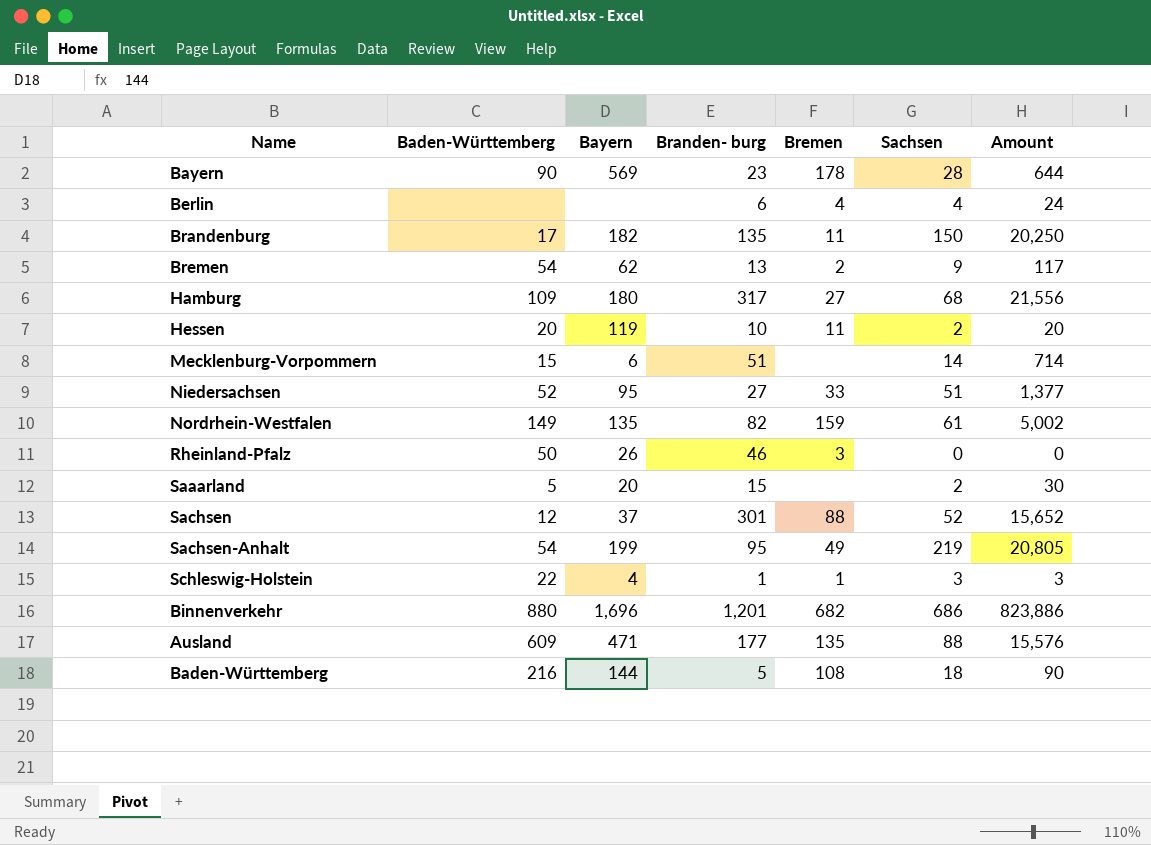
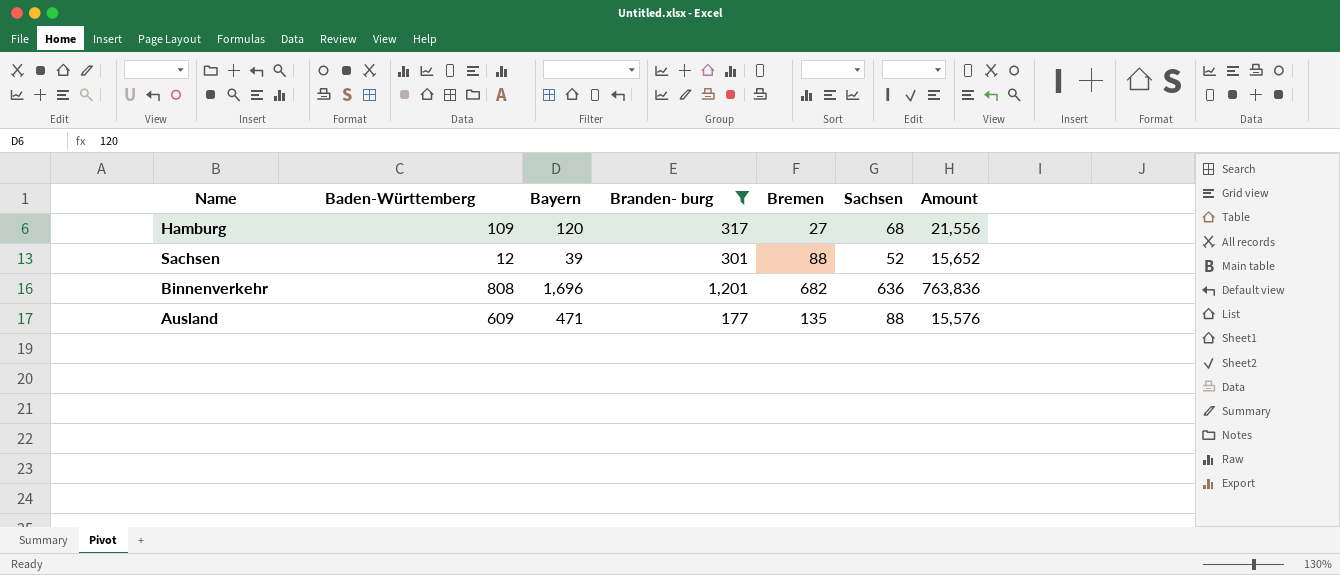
filter: none -> Branden- burg >= 177
Hamburg | Bayern: 180 -> 120
Sachsen | Bayern: 37 -> 39
Binnenverkehr | Baden-Württemberg: 880 -> 808
Binnenverkehr | Sachsen: 686 -> 636
Binnenverkehr | Amount: 823,886 -> 763,836

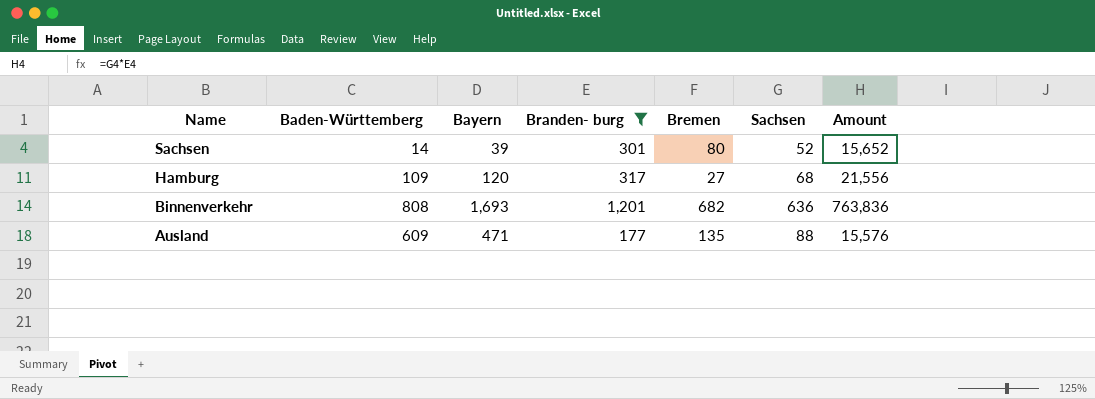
row order: none -> Name descending
Sachsen | Baden-Württemberg: 12 -> 14
Sachsen | Bremen: 88 -> 80
Binnenverkehr | Bayern: 1,696 -> 1,693

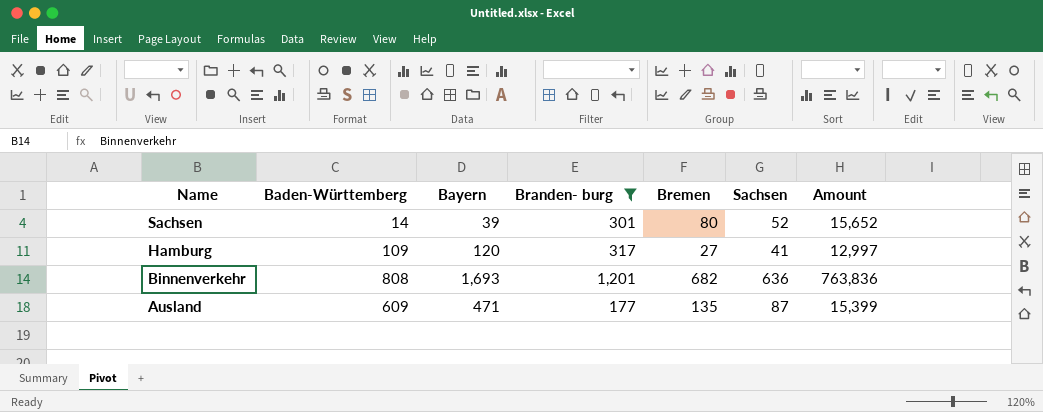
Hamburg | Sachsen: 68 -> 41
Hamburg | Amount: 21,556 -> 12,997
Ausland | Sachsen: 88 -> 87
Ausland | Amount: 15,576 -> 15,399

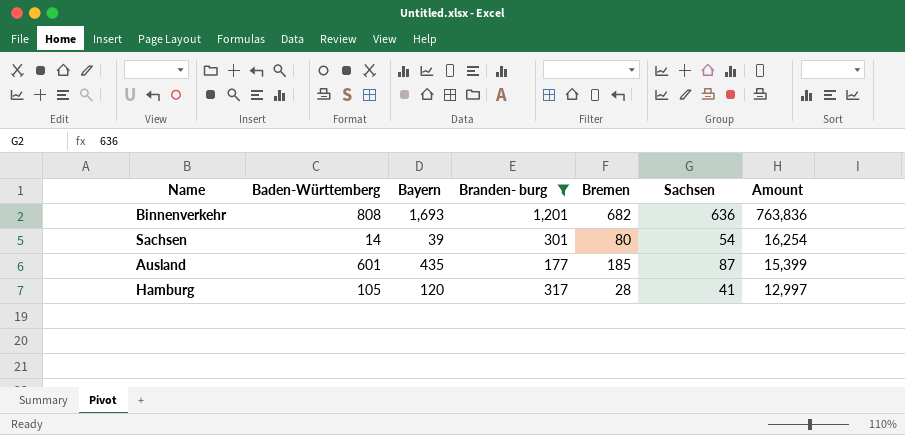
row order: Name descending -> Amount descending
Sachsen | Sachsen: 52 -> 54
Sachsen | Amount: 15,652 -> 16,254
Ausland | Baden-Württemberg: 609 -> 601
Ausland | Bayern: 471 -> 435
Ausland | Bremen: 135 -> 185
Hamburg | Baden-Württemberg: 109 -> 105
Hamburg | Bremen: 27 -> 28

